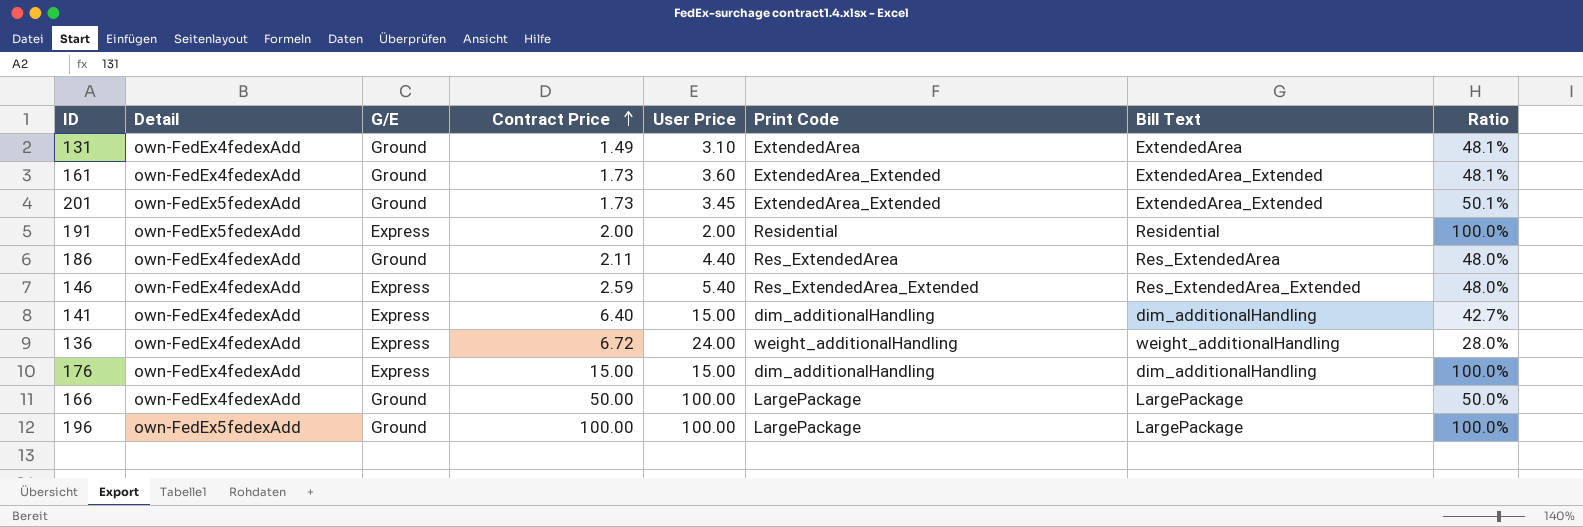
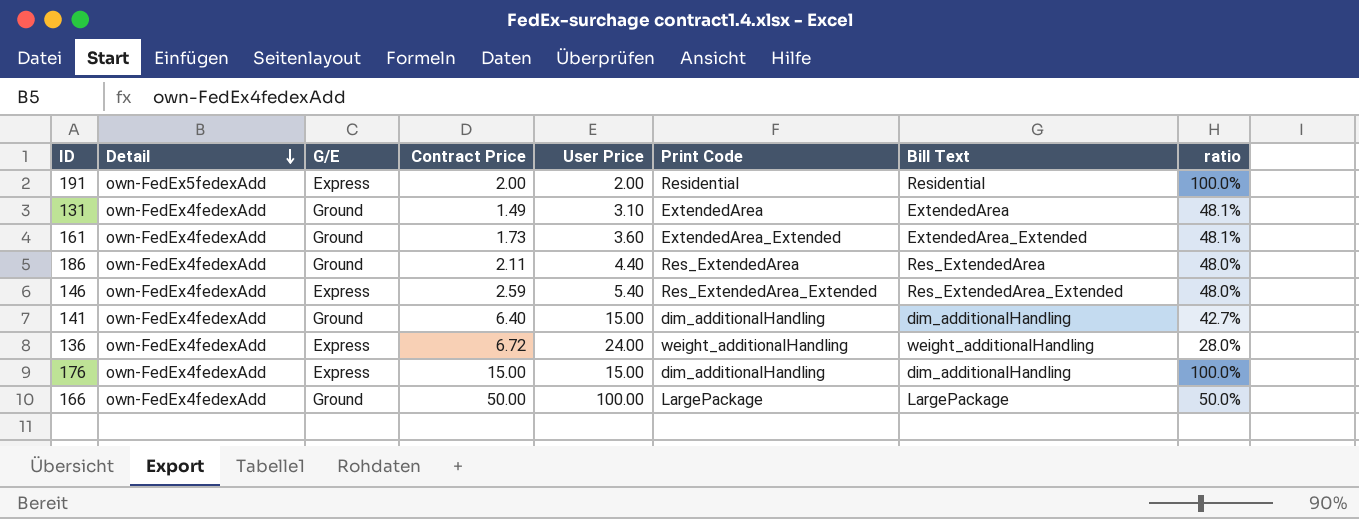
row order: Contract Price ascending -> Detail descending
column name: Ratio -> ratio
row 201: own-FedEx5fedexAdd | Ground | 1.73 | 3.45 | ExtendedArea_Extended | ExtendedArea_Extended | 50.1% -> none
row 196: own-FedEx5fedexAdd | Ground | 100.00 | 100.00 | LargePackage | LargePackage | 100.0% -> none
141 | G/E: Express -> Ground

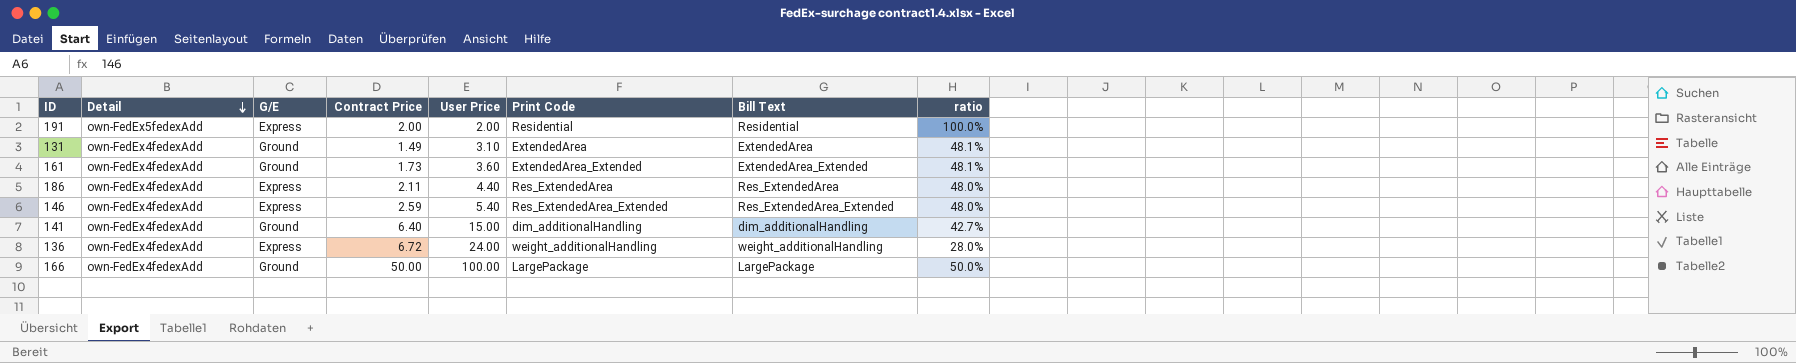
row 176: own-FedEx4fedexAdd | Express | 15.00 | 15.00 | dim_additionalHandling | dim_additionalHandling | 100.0% -> none
186 | G/E: Ground -> Express

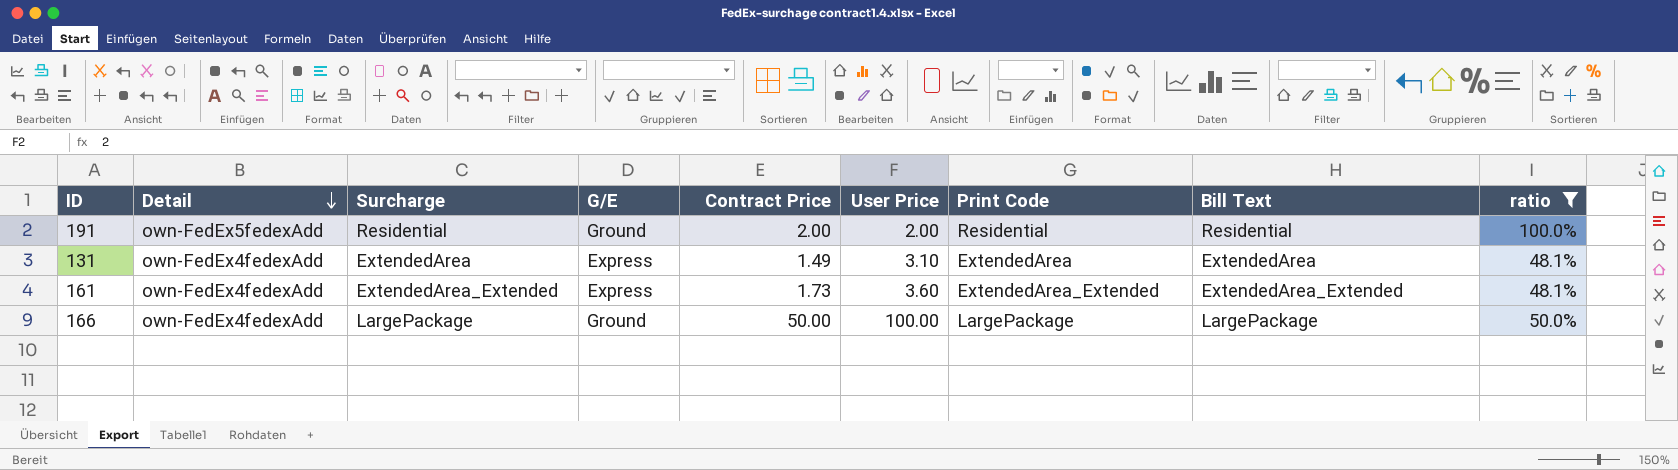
filter: none -> ratio >= 48.1%
column Surcharge | position: none -> 3
191 | G/E: Express -> Ground
131 | G/E: Ground -> Express
161 | G/E: Ground -> Express

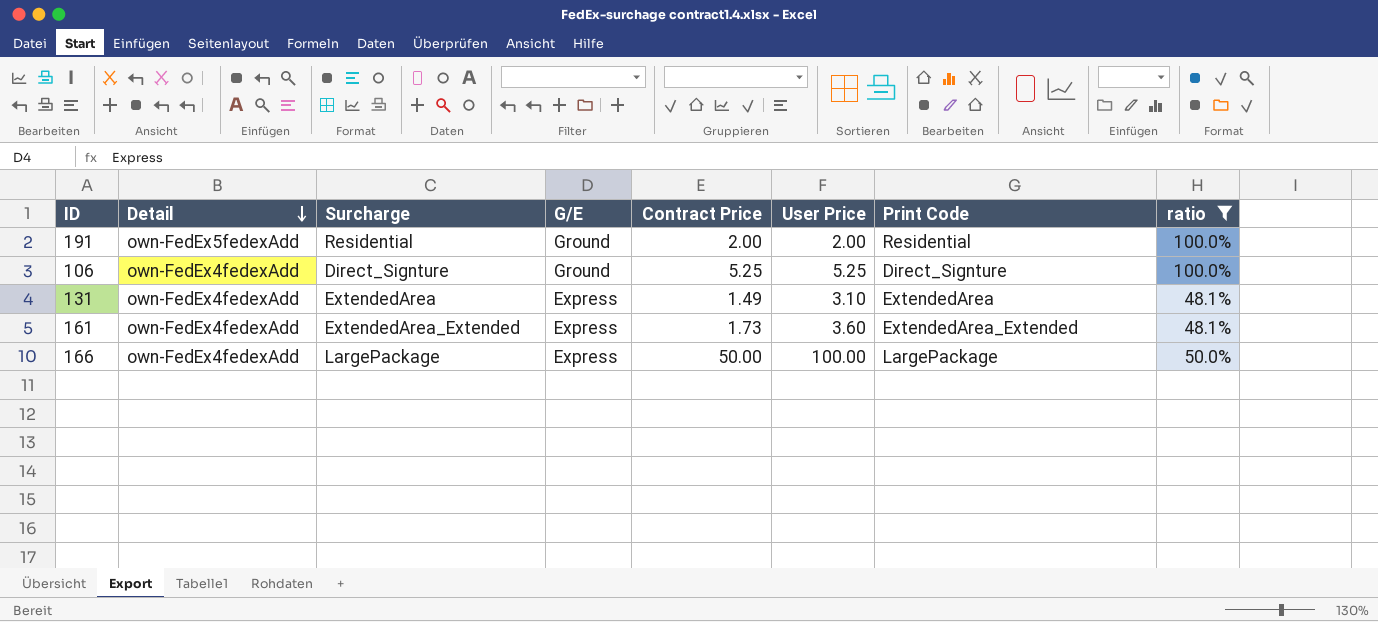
column Bill Text | position: 8 -> none
row 106: none -> own-FedEx4fedexAdd | Direct_Signture | Ground | 5.25 | 5.25 | Direct_Signture | 100.0%
166 | G/E: Ground -> Express

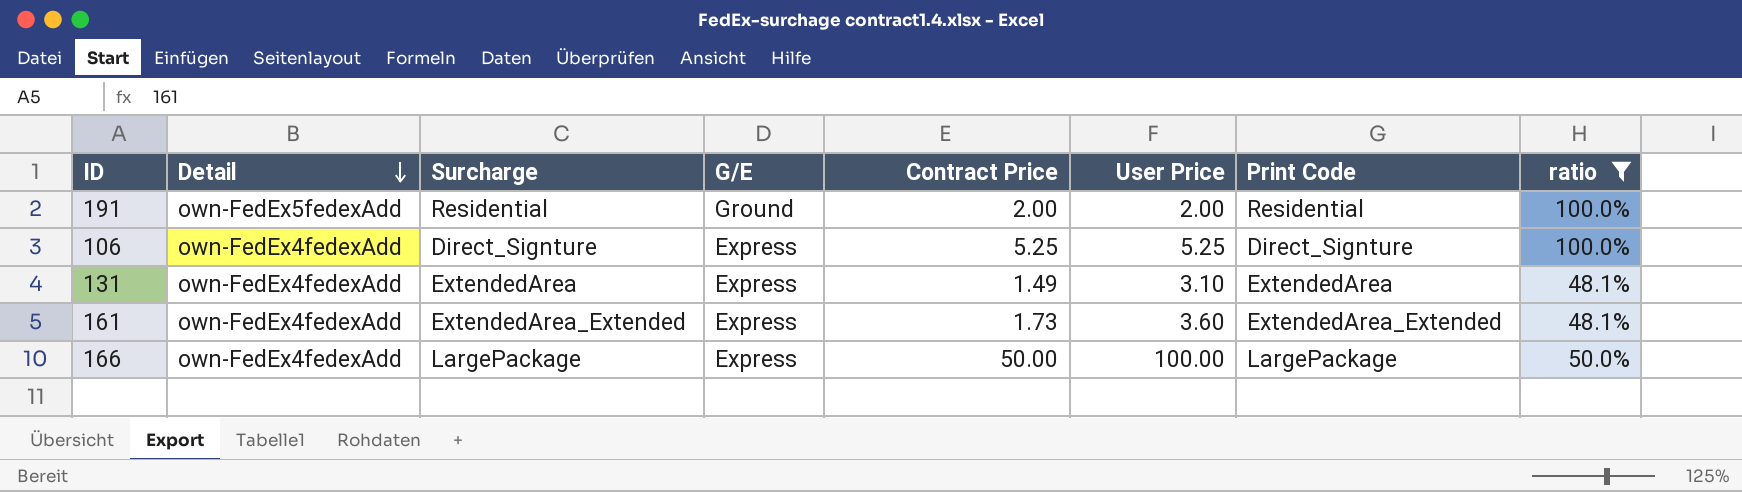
106 | G/E: Ground -> Express

